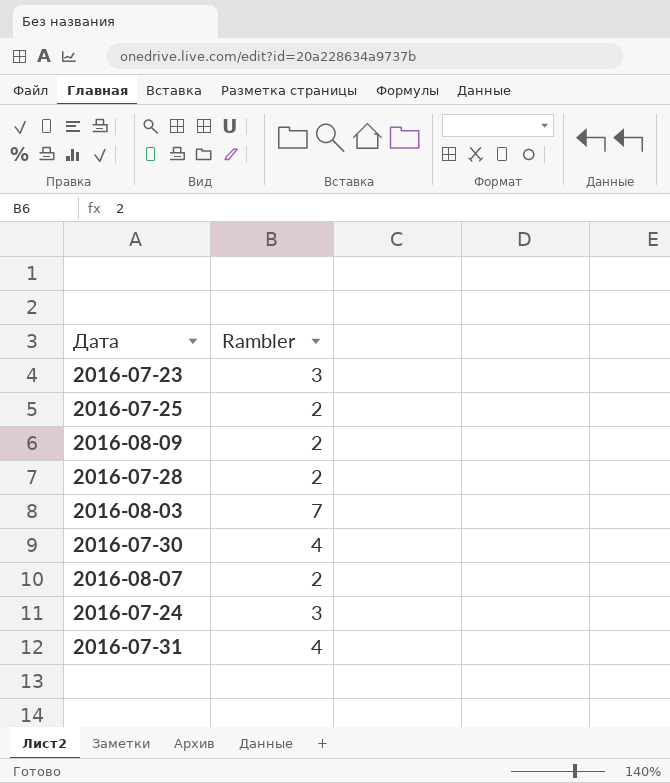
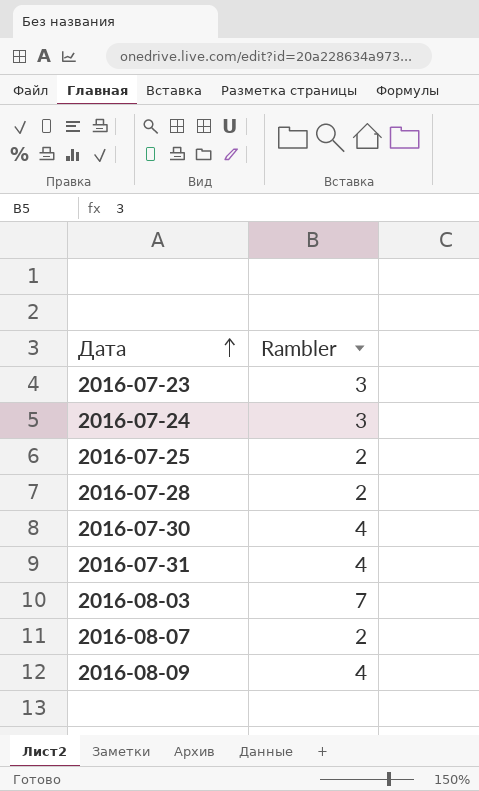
row order: none -> Дата ascending
2016-08-09 | Rambler: 2 -> 4

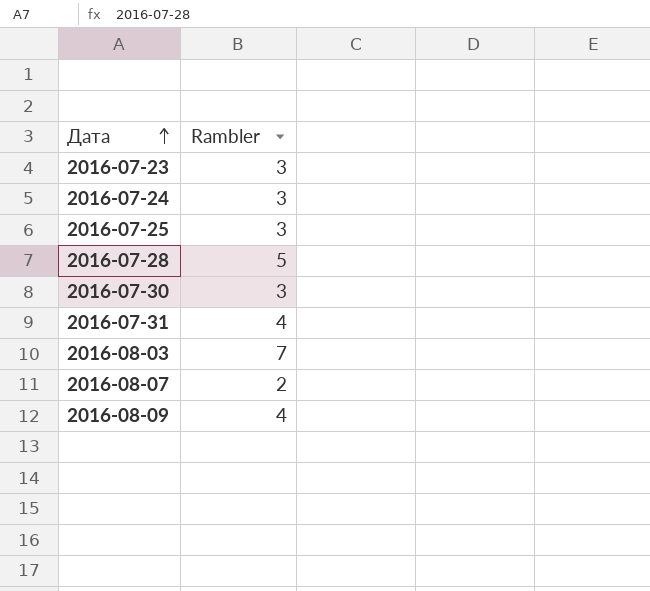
2016-07-25 | Rambler: 2 -> 3
2016-07-28 | Rambler: 2 -> 5
2016-07-30 | Rambler: 4 -> 3

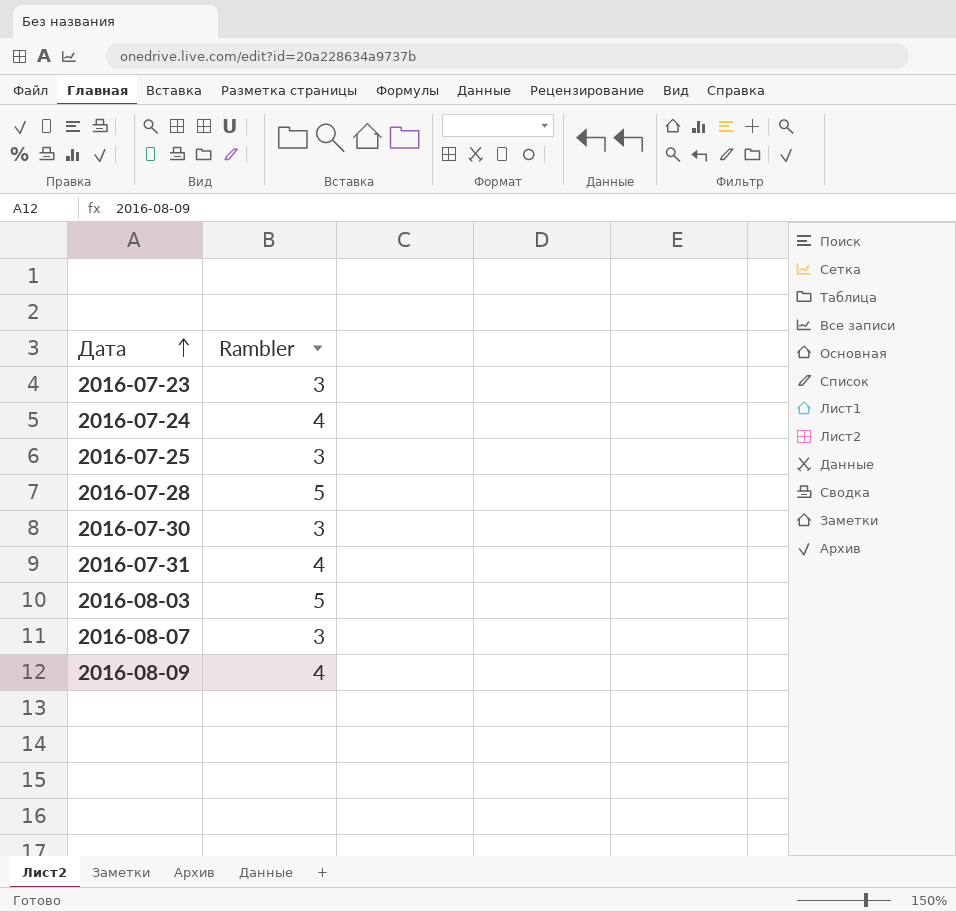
2016-07-24 | Rambler: 3 -> 4
2016-08-03 | Rambler: 7 -> 5
2016-08-07 | Rambler: 2 -> 3

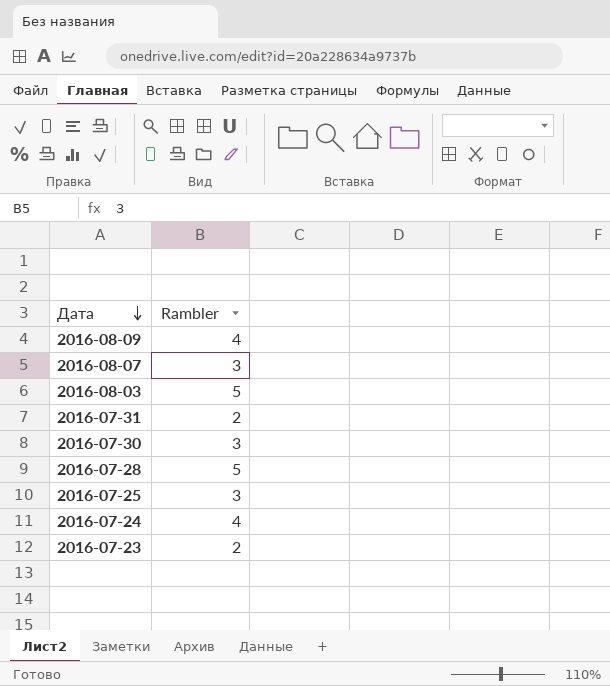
row order: Дата ascending -> Дата descending
2016-07-31 | Rambler: 4 -> 2
2016-07-23 | Rambler: 3 -> 2

